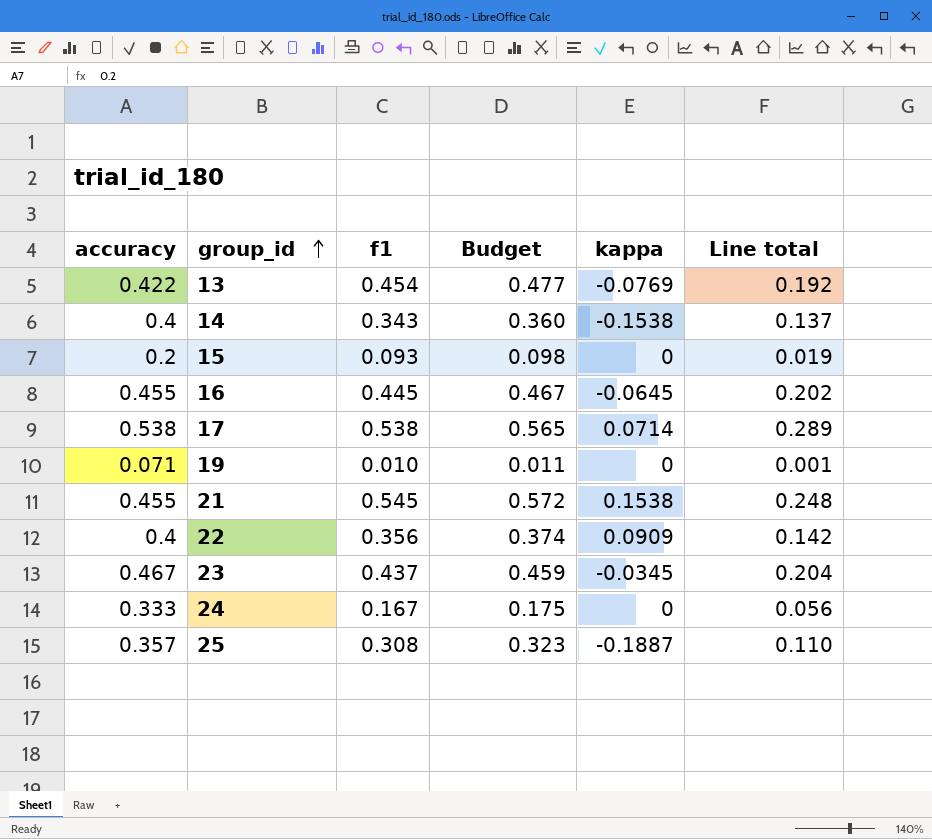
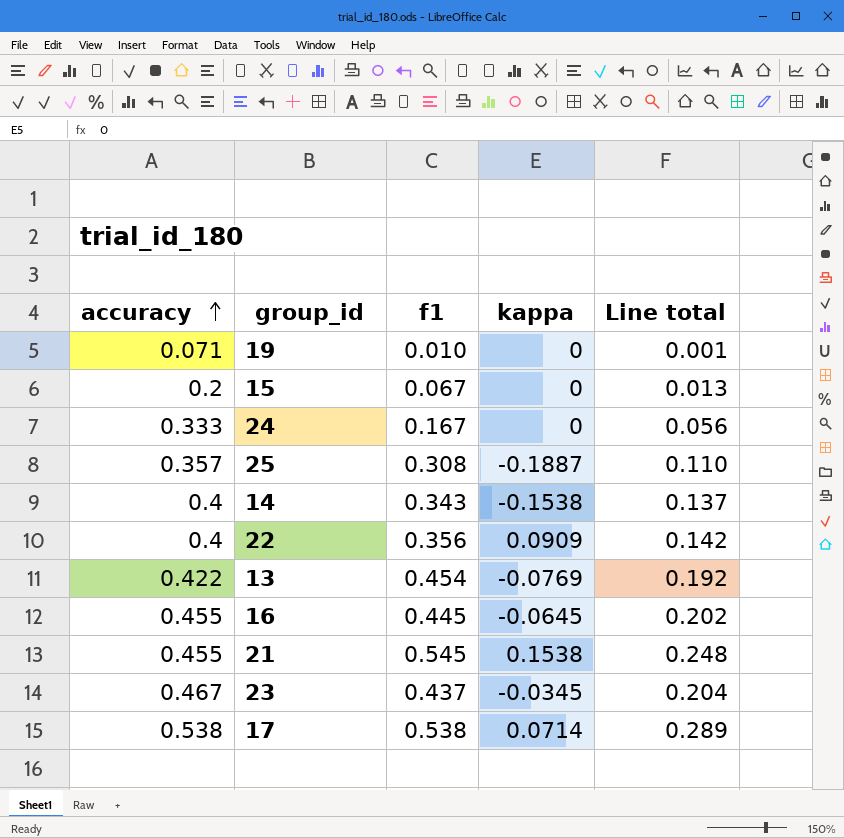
row order: group_id ascending -> accuracy ascending
column Budget | formula: [f1] * 1.05 -> none
15 | f1: 0.093 -> 0.067
15 | Line total: 0.019 -> 0.013

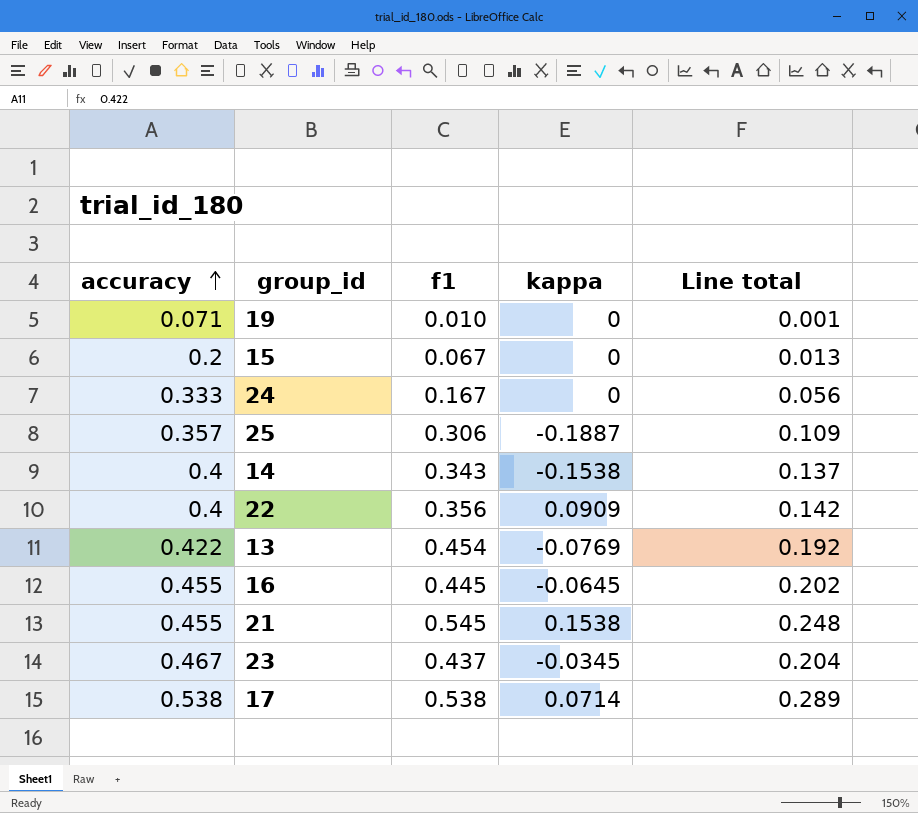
25 | f1: 0.308 -> 0.306
25 | Line total: 0.110 -> 0.109

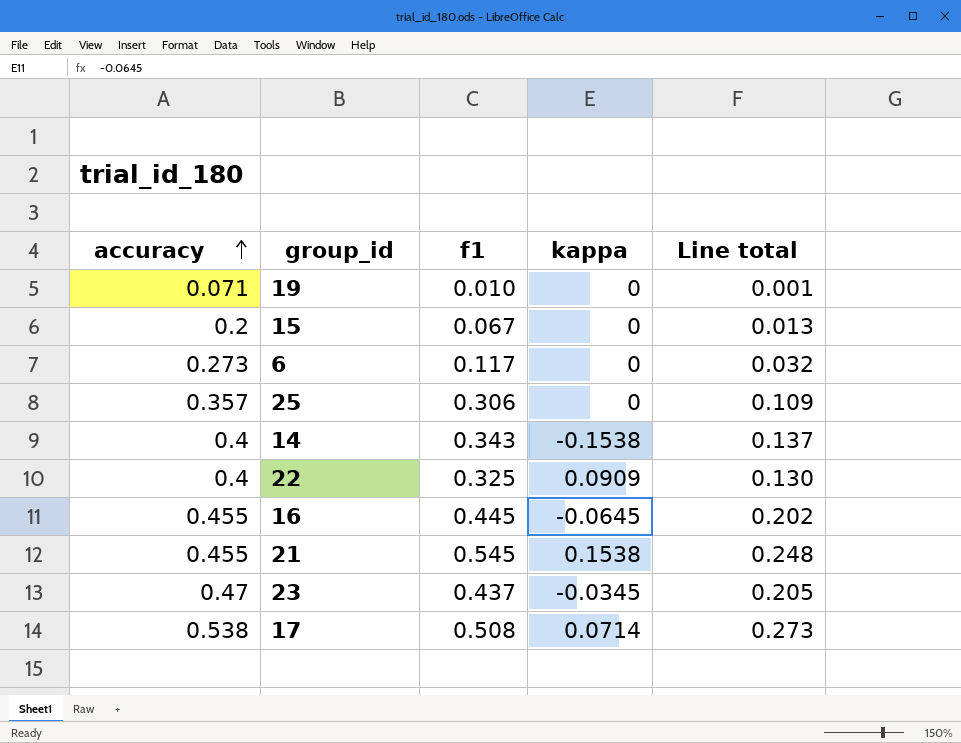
row 24: 0.333 | 0.167 | 0 | 0.056 -> none
row 13: 0.422 | 0.454 | -0.0769 | 0.192 -> none
row 6: none -> 0.273 | 0.117 | 0 | 0.032
25 | kappa: -0.1887 -> 0
22 | f1: 0.356 -> 0.325
22 | Line total: 0.142 -> 0.130
23 | accuracy: 0.467 -> 0.47
23 | Line total: 0.204 -> 0.205
17 | f1: 0.538 -> 0.508
17 | Line total: 0.289 -> 0.273

